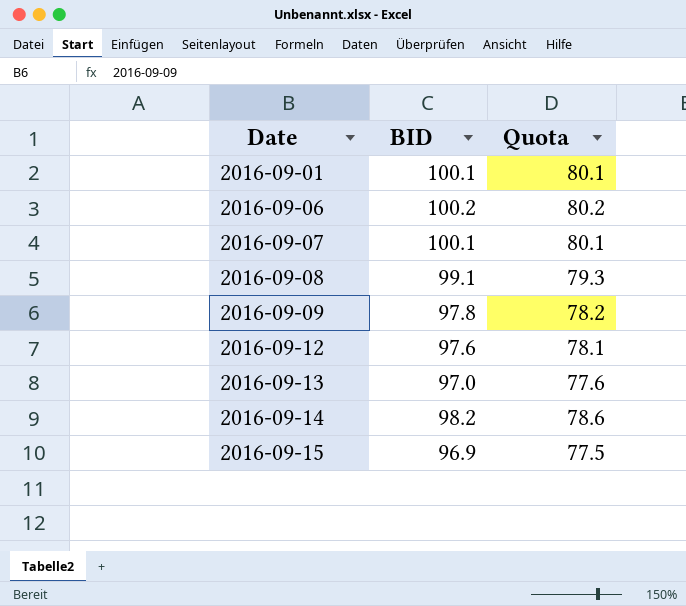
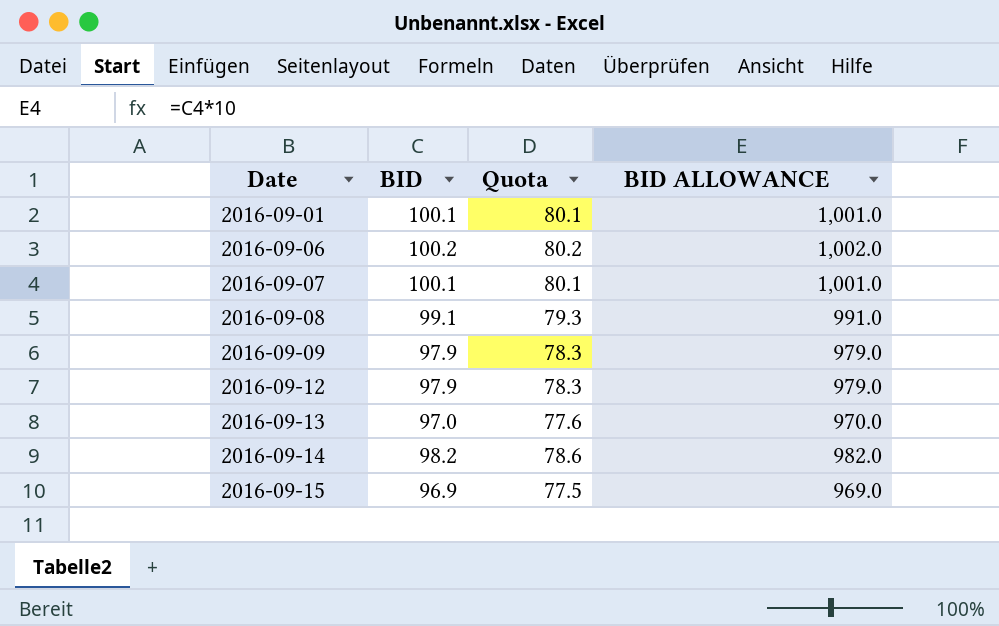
column BID ALLOWANCE | formula: none -> [BID] * 10
2016-09-09 | BID: 97.8 -> 97.9
2016-09-09 | Quota: 78.2 -> 78.3
2016-09-12 | BID: 97.6 -> 97.9
2016-09-12 | Quota: 78.1 -> 78.3

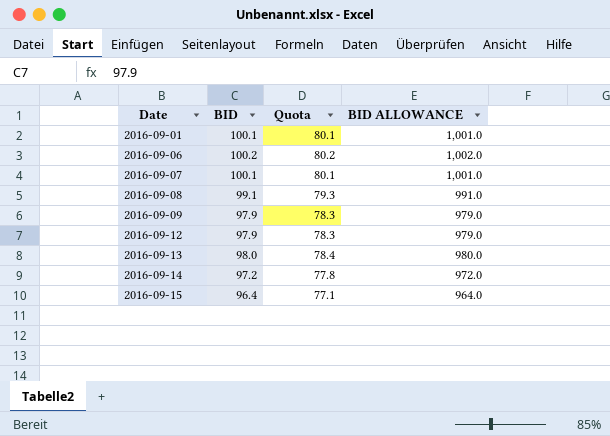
2016-09-13 | BID: 97.0 -> 98.0
2016-09-13 | Quota: 77.6 -> 78.4
2016-09-13 | BID ALLOWANCE: 970.0 -> 980.0
2016-09-14 | BID: 98.2 -> 97.2
2016-09-14 | Quota: 78.6 -> 77.8
2016-09-14 | BID ALLOWANCE: 982.0 -> 972.0
2016-09-15 | BID: 96.9 -> 96.4
2016-09-15 | Quota: 77.5 -> 77.1
2016-09-15 | BID ALLOWANCE: 969.0 -> 964.0

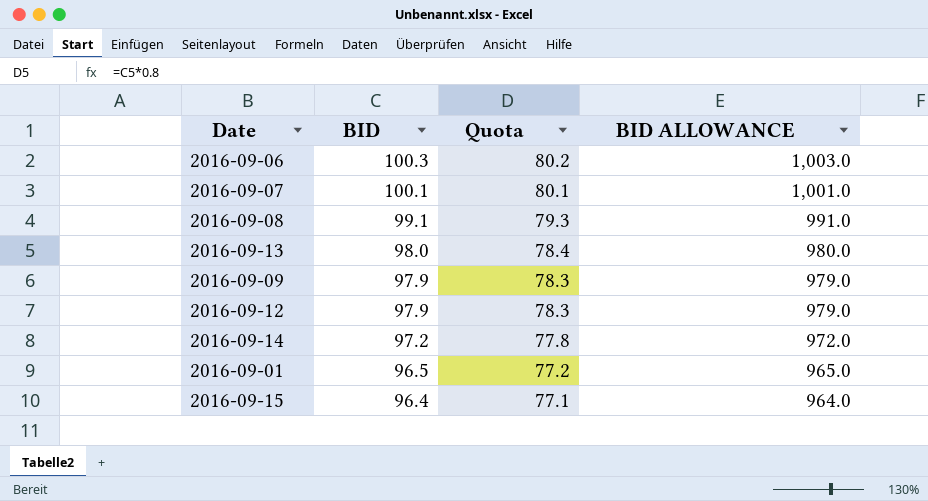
row order: Date ascending -> BID descending
2016-09-06 | BID: 100.2 -> 100.3
2016-09-06 | BID ALLOWANCE: 1,002.0 -> 1,003.0
2016-09-01 | BID: 100.1 -> 96.5
2016-09-01 | Quota: 80.1 -> 77.2
2016-09-01 | BID ALLOWANCE: 1,001.0 -> 965.0

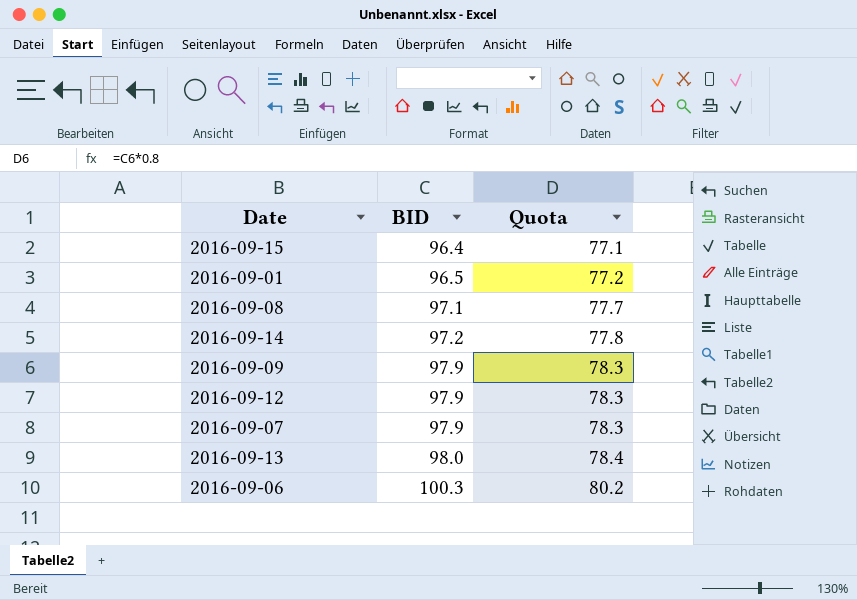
row order: BID descending -> BID ascending
column BID ALLOWANCE | formula: [BID] * 10 -> none
2016-09-08 | BID: 99.1 -> 97.1
2016-09-08 | Quota: 79.3 -> 77.7
2016-09-07 | BID: 100.1 -> 97.9
2016-09-07 | Quota: 80.1 -> 78.3

